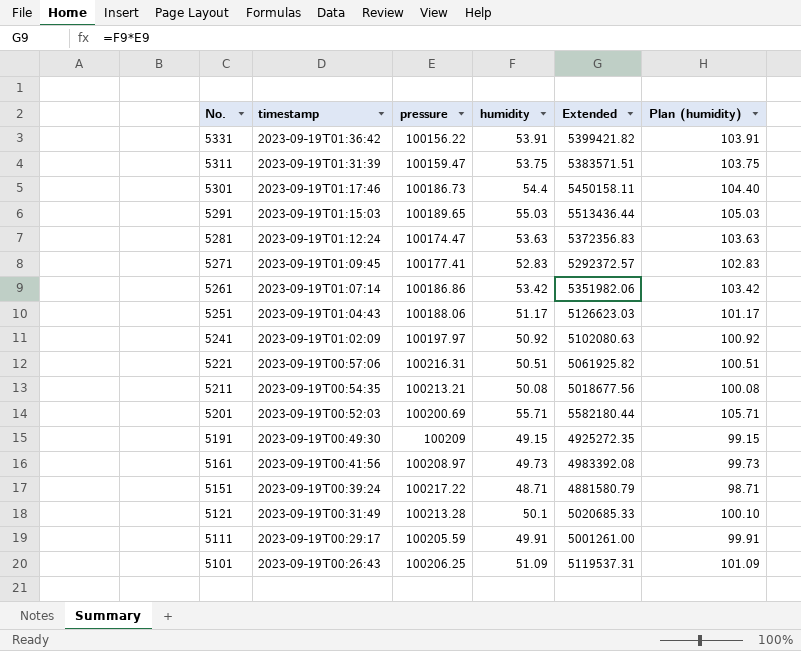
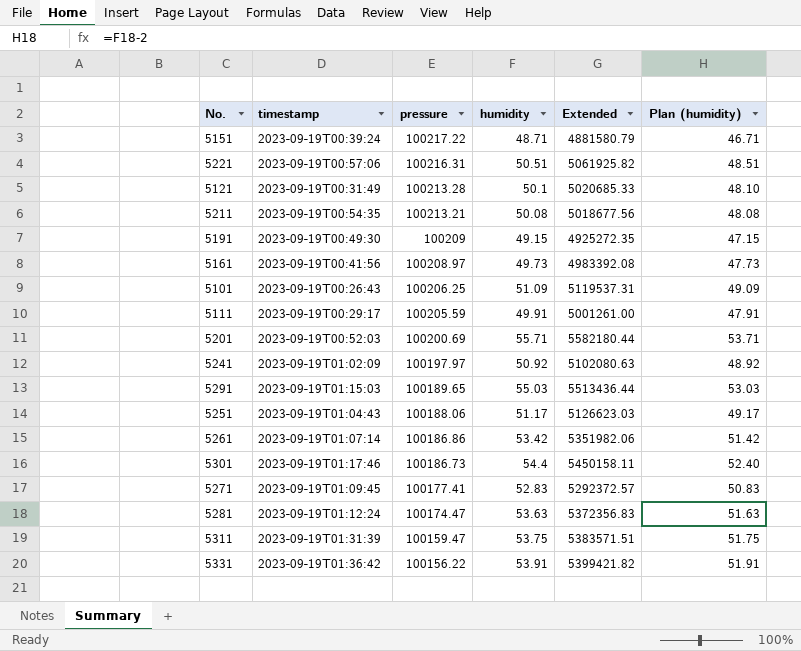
row order: No. descending -> pressure descending
column Plan (humidity) | formula: [humidity] + 50 -> [humidity] - 2

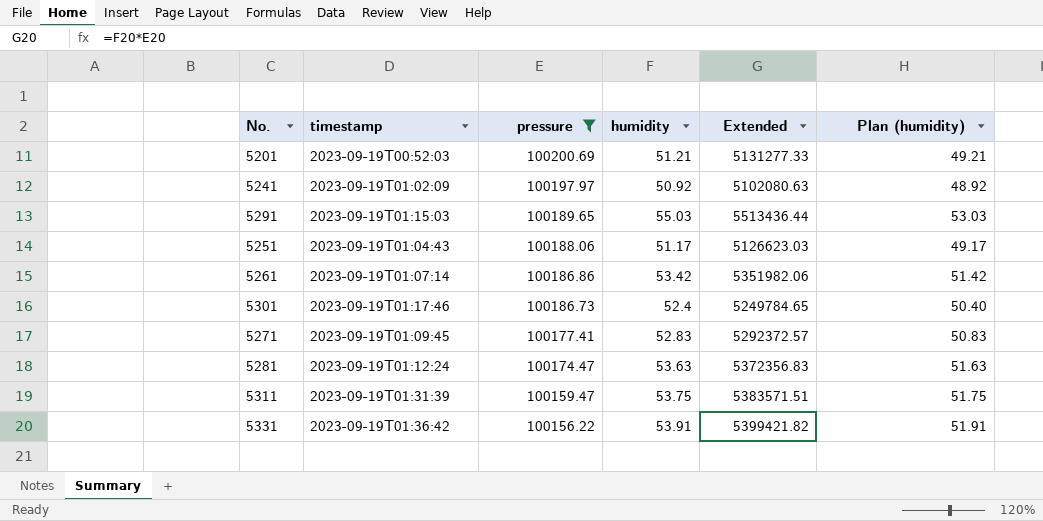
filter: none -> pressure <= 100200.69
5201 | humidity: 55.71 -> 51.21
5201 | Extended: 5582180.44 -> 5131277.33
5201 | Plan (humidity): 53.71 -> 49.21
5301 | humidity: 54.4 -> 52.4
5301 | Extended: 5450158.11 -> 5249784.65
5301 | Plan (humidity): 52.40 -> 50.40

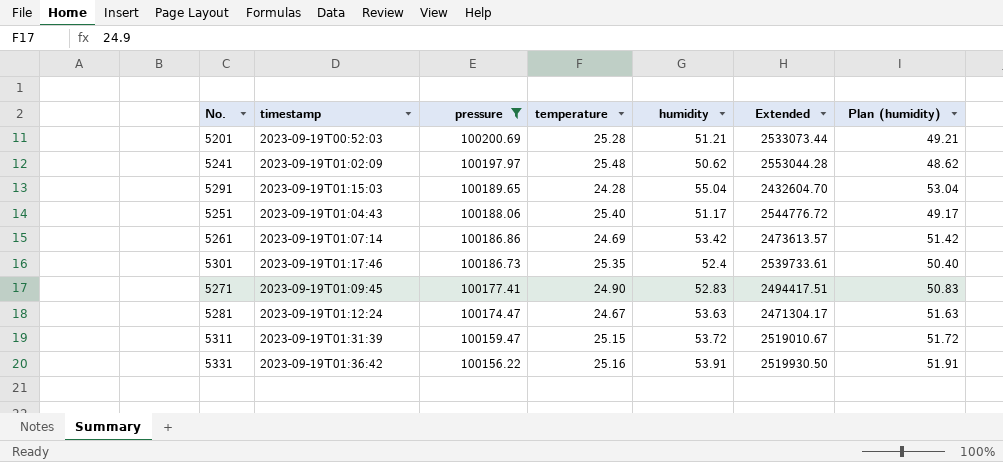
column temperature | position: none -> 4
column Extended | formula: [pressure] * [humidity] -> [pressure] * [temperature]
5241 | humidity: 50.92 -> 50.62
5241 | Plan (humidity): 48.92 -> 48.62
5291 | humidity: 55.03 -> 55.04
5291 | Plan (humidity): 53.03 -> 53.04
5311 | humidity: 53.75 -> 53.72
5311 | Plan (humidity): 51.75 -> 51.72

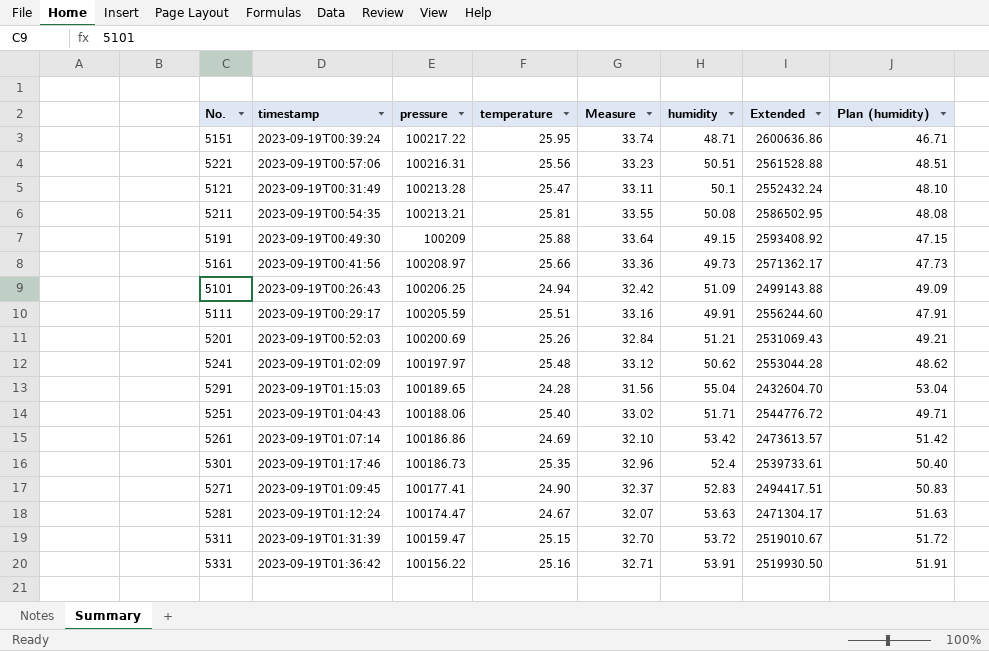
filter: pressure <= 100200.69 -> none
column Measure | formula: none -> [temperature] * 1.3
5201 | temperature: 25.28 -> 25.26
5201 | Extended: 2533073.44 -> 2531069.43
5251 | humidity: 51.17 -> 51.71
5251 | Plan (humidity): 49.17 -> 49.71

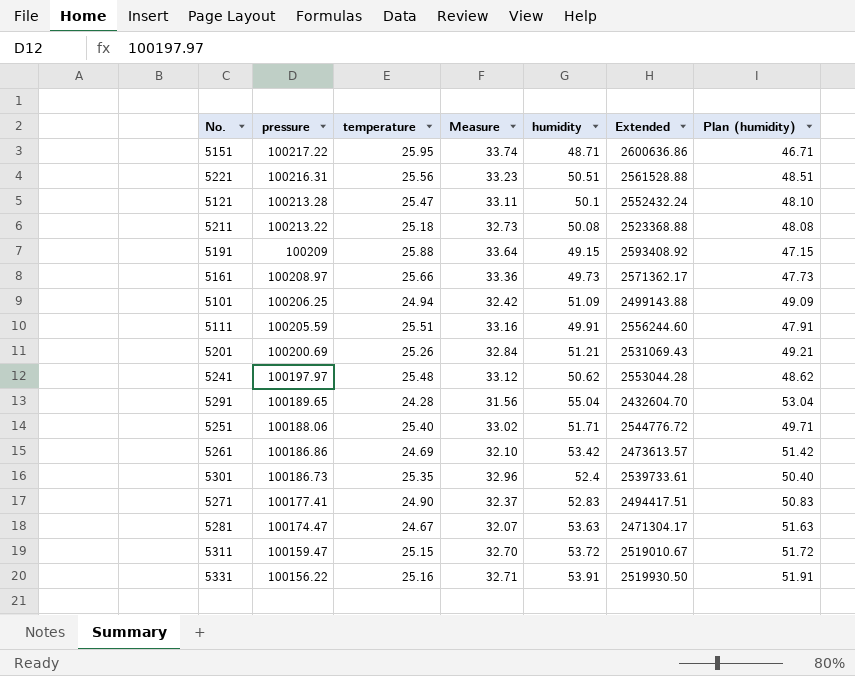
column timestamp | position: 2 -> none
5211 | pressure: 100213.21 -> 100213.22
5211 | temperature: 25.81 -> 25.18
5211 | Measure: 33.55 -> 32.73
5211 | Extended: 2586502.95 -> 2523368.88

